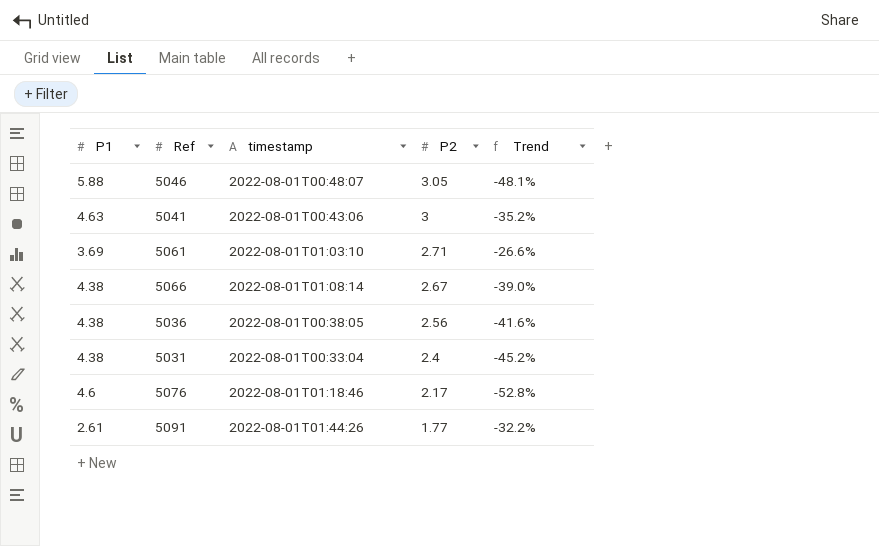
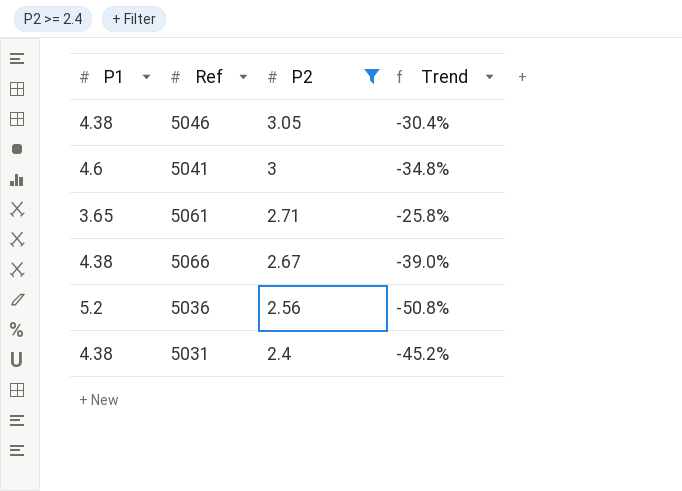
filter: none -> P2 >= 2.4
column timestamp | position: 3 -> none
5046 | P1: 5.88 -> 4.38
5046 | Trend: -48.1% -> -30.4%
5041 | P1: 4.63 -> 4.6
5041 | Trend: -35.2% -> -34.8%
5061 | P1: 3.69 -> 3.65
5061 | Trend: -26.6% -> -25.8%
5036 | P1: 4.38 -> 5.2
5036 | Trend: -41.6% -> -50.8%

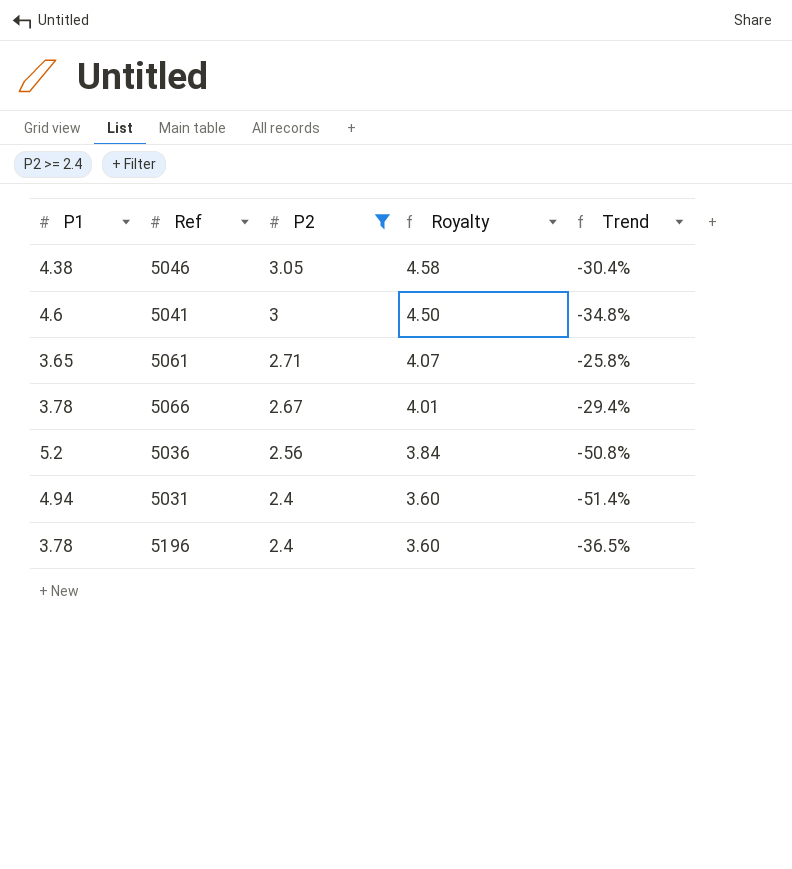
column Royalty | formula: none -> [P2] * 1.5
5066 | P1: 4.38 -> 3.78
5066 | Trend: -39.0% -> -29.4%
5031 | P1: 4.38 -> 4.94
5031 | Trend: -45.2% -> -51.4%
row 5196: none -> 3.78 | 2.4 | 3.60 | -36.5%

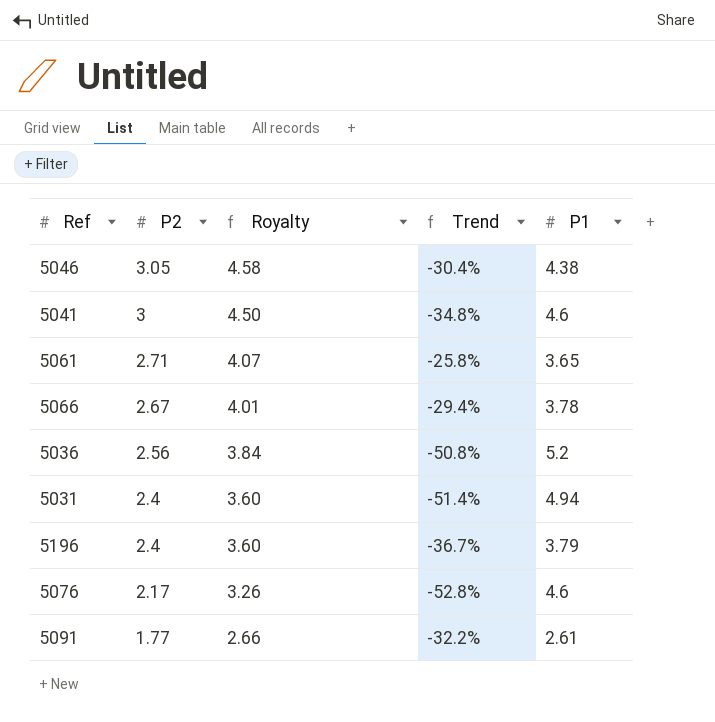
filter: P2 >= 2.4 -> none
column P1 | position: 1 -> 5
5196 | Trend: -36.5% -> -36.7%
5196 | P1: 3.78 -> 3.79

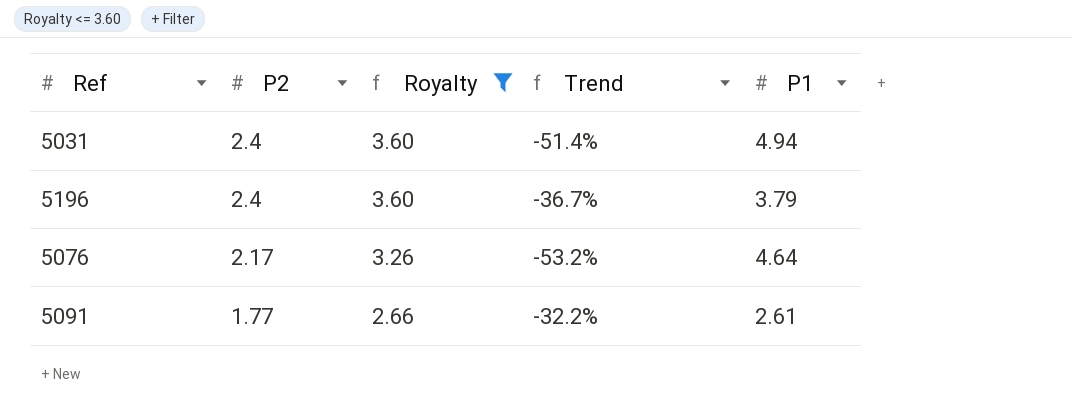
filter: none -> Royalty <= 3.60
5076 | Trend: -52.8% -> -53.2%
5076 | P1: 4.6 -> 4.64

